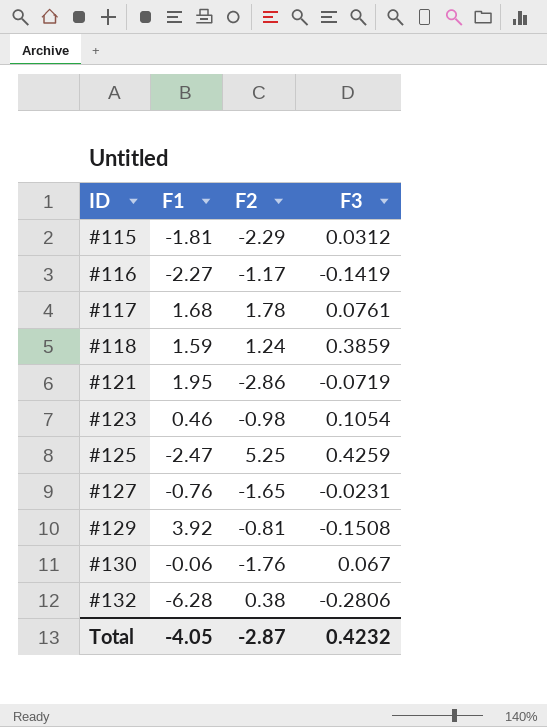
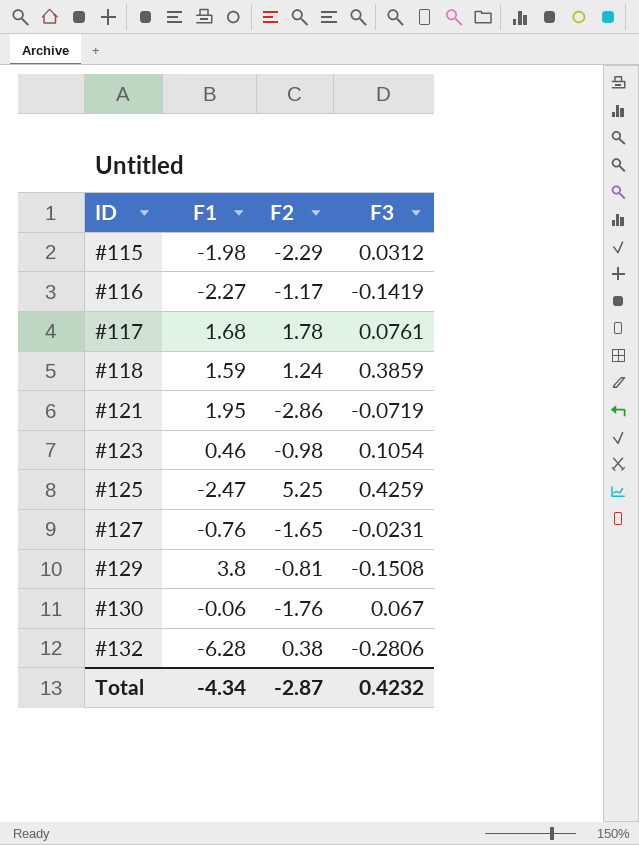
#115 | F1: -1.81 -> -1.98
#129 | F1: 3.92 -> 3.8
Total | F1: -4.05 -> -4.34

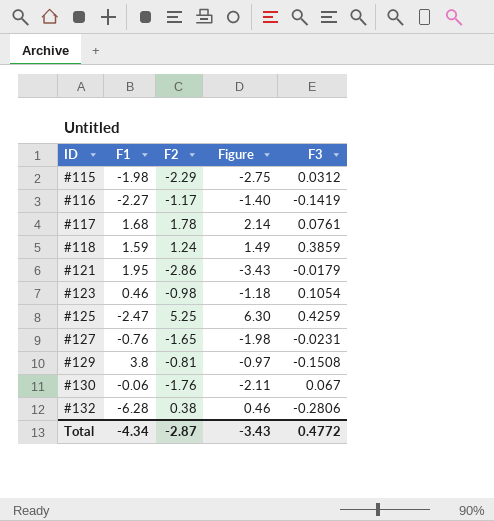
column Figure | formula: none -> [F2] * 1.2
#121 | F3: -0.0719 -> -0.0179
Total | F3: 0.4232 -> 0.4772

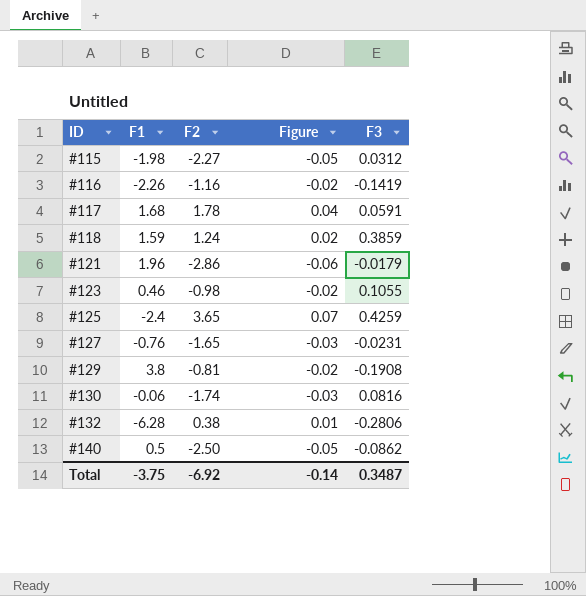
column Figure | formula: [F2] * 1.2 -> [F2] * 0.02
#115 | F2: -2.29 -> -2.27
#116 | F1: -2.27 -> -2.26
#116 | F2: -1.17 -> -1.16
#117 | F3: 0.0761 -> 0.0591
#121 | F1: 1.95 -> 1.96
#123 | F3: 0.1054 -> 0.1055
#125 | F1: -2.47 -> -2.4
#125 | F2: 5.25 -> 3.65
#129 | F3: -0.1508 -> -0.1908
#130 | F2: -1.76 -> -1.74
#130 | F3: 0.067 -> 0.0816
row #140: none -> 0.5 | -2.50 | -0.05 | -0.0862
Total | F1: -4.34 -> -3.75
Total | F2: -2.87 -> -6.92
Total | Figure: -3.43 -> -0.14
Total | F3: 0.4772 -> 0.3487

